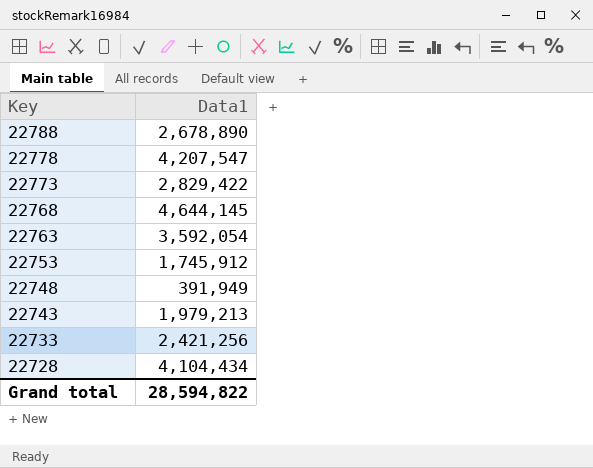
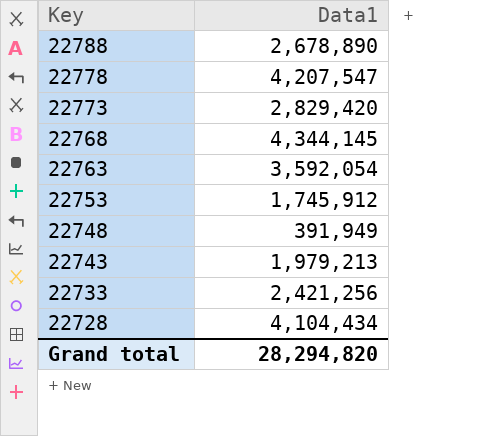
22773 | Data1: 2,829,422 -> 2,829,420
22768 | Data1: 4,644,145 -> 4,344,145
Grand total | Data1: 28,594,822 -> 28,294,820

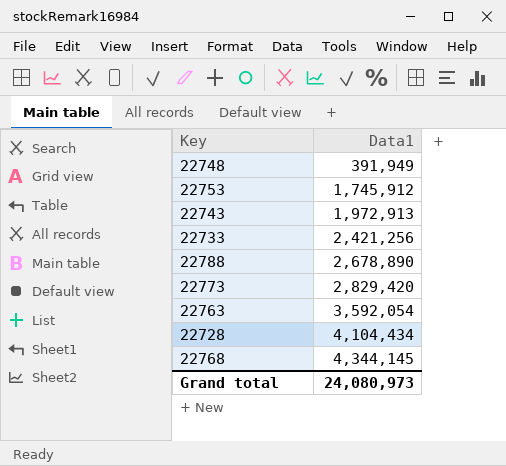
row order: Key descending -> Data1 ascending
row 22778: 4,207,547 -> none
22743 | Data1: 1,979,213 -> 1,972,913
Grand total | Data1: 28,294,820 -> 24,080,973

